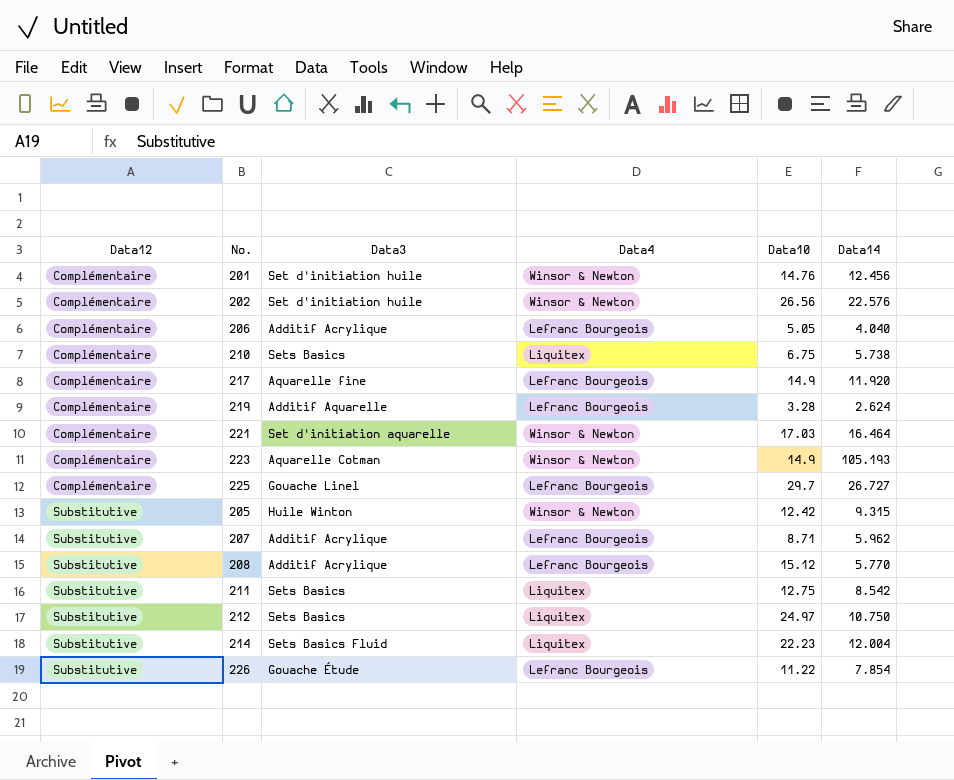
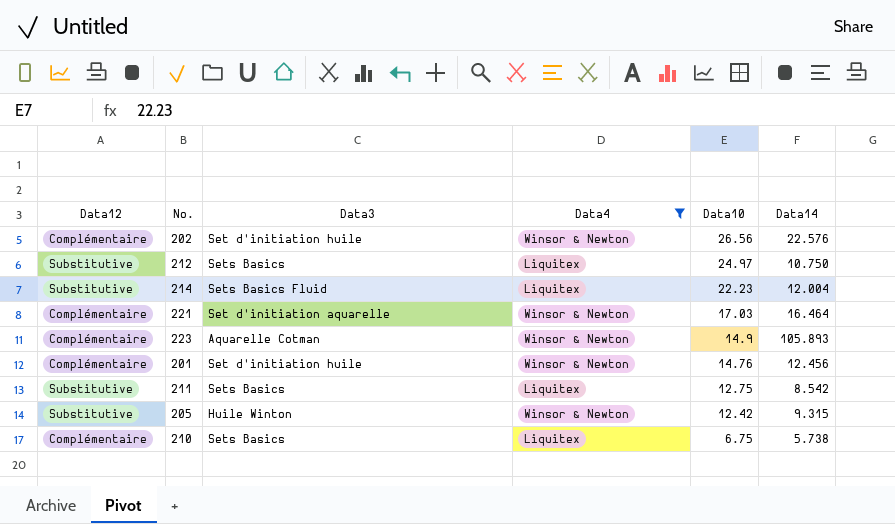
filter: none -> Data4 != Lefranc Bourgeois
row order: Data12 ascending -> Data10 descending
223 | Data14: 105.193 -> 105.893

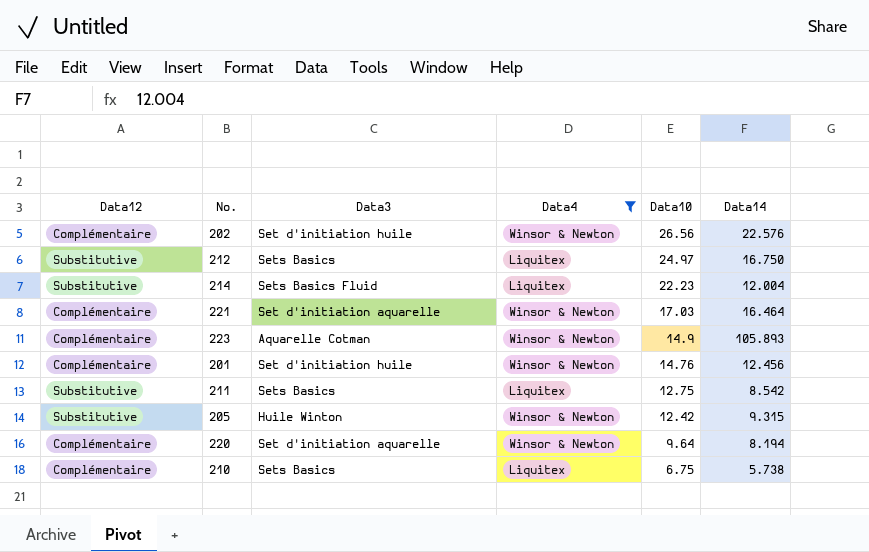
212 | Data14: 10.750 -> 16.750
row 220: none -> Complémentaire | Set d'initiation aquarelle | Winsor & Newton | 9.64 | 8.194

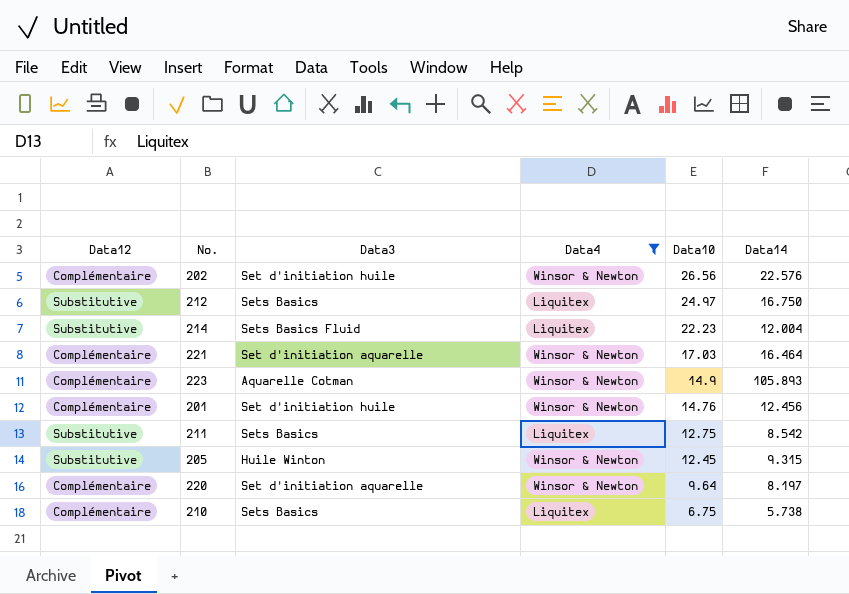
205 | Data10: 12.42 -> 12.45
220 | Data14: 8.194 -> 8.197

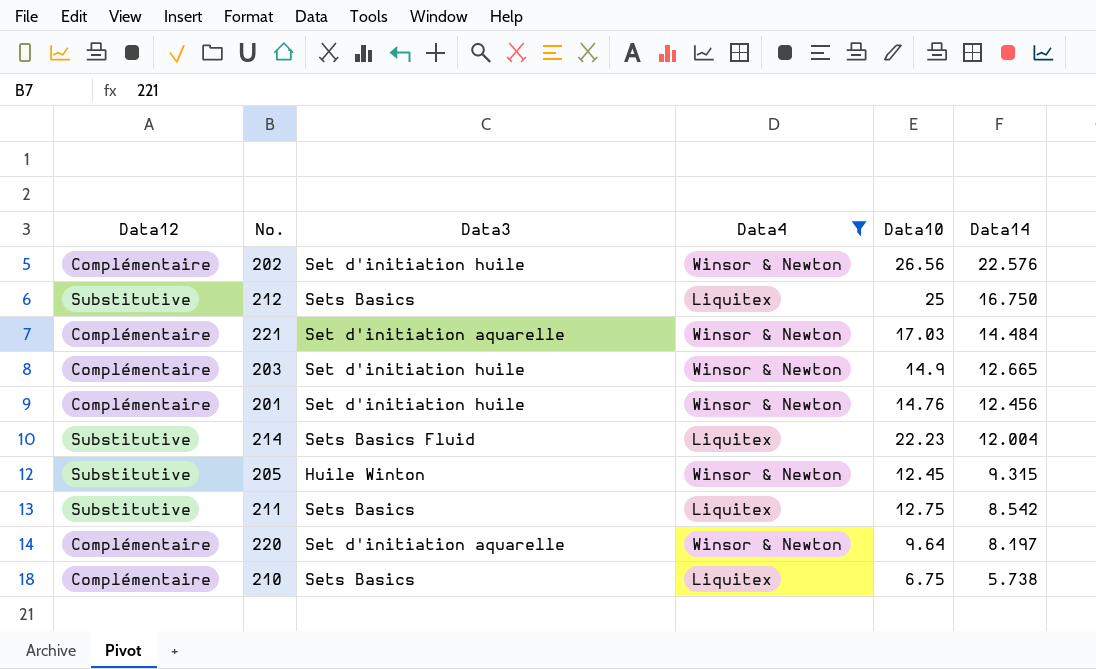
row order: Data10 descending -> Data14 descending
row 223: Complémentaire | Aquarelle Cotman | Winsor & Newton | 14.9 | 105.893 -> none
212 | Data10: 24.97 -> 25
221 | Data14: 16.464 -> 14.484
row 203: none -> Complémentaire | Set d'initiation huile | Winsor & Newton | 14.9 | 12.665

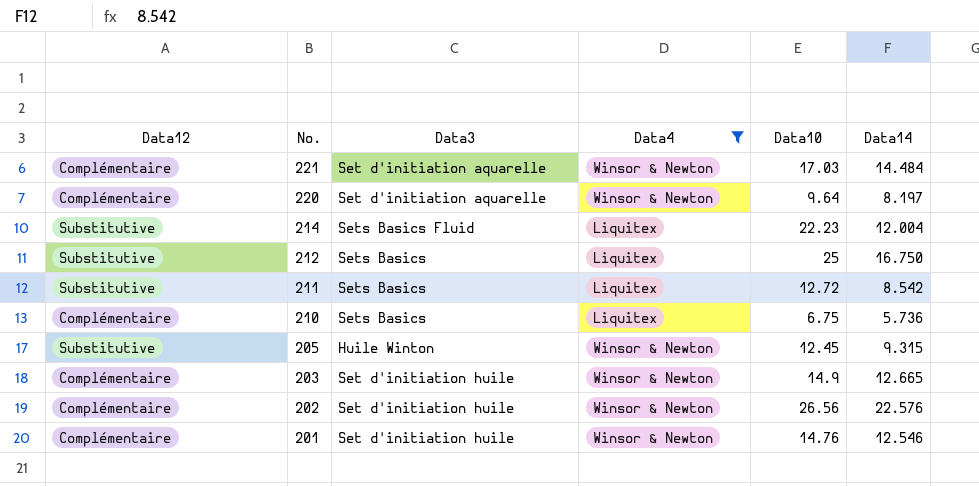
row order: Data14 descending -> No. descending
211 | Data10: 12.75 -> 12.72
210 | Data14: 5.738 -> 5.736
201 | Data14: 12.456 -> 12.546

